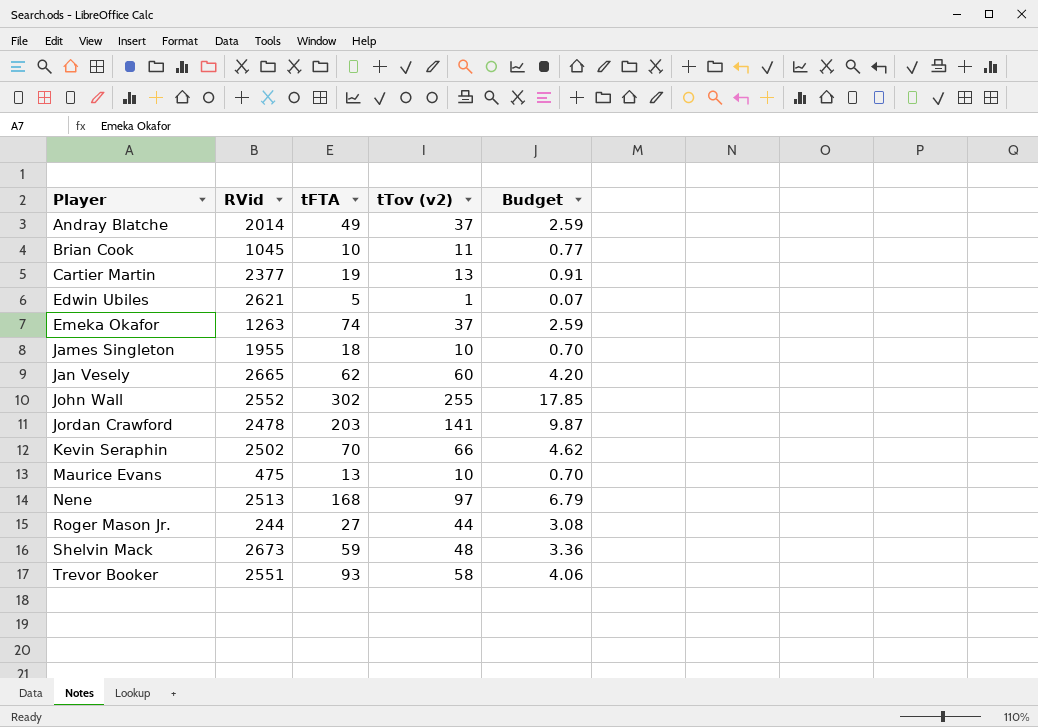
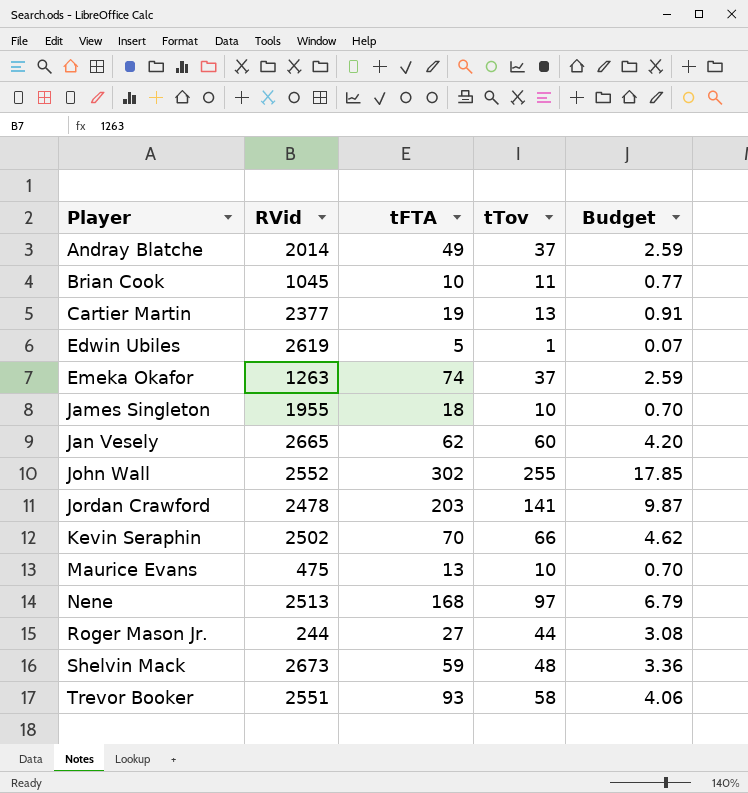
column name: tTov (v2) -> tTov
Edwin Ubiles | RVid: 2621 -> 2619

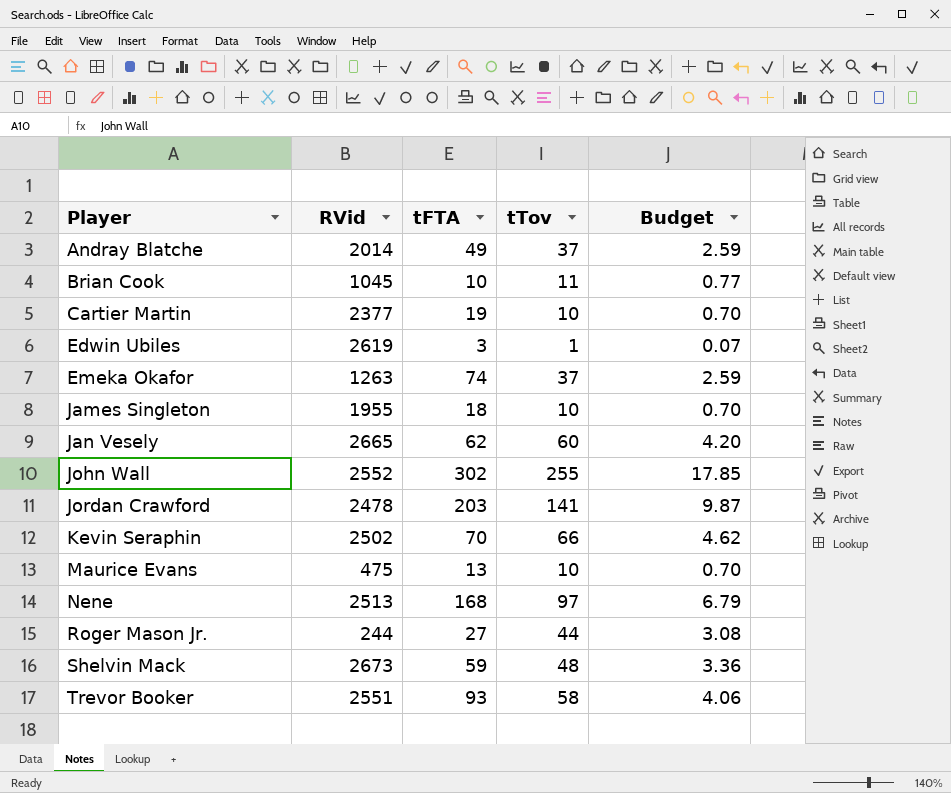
Cartier Martin | tTov: 13 -> 10
Cartier Martin | Budget: 0.91 -> 0.70
Edwin Ubiles | tFTA: 5 -> 3

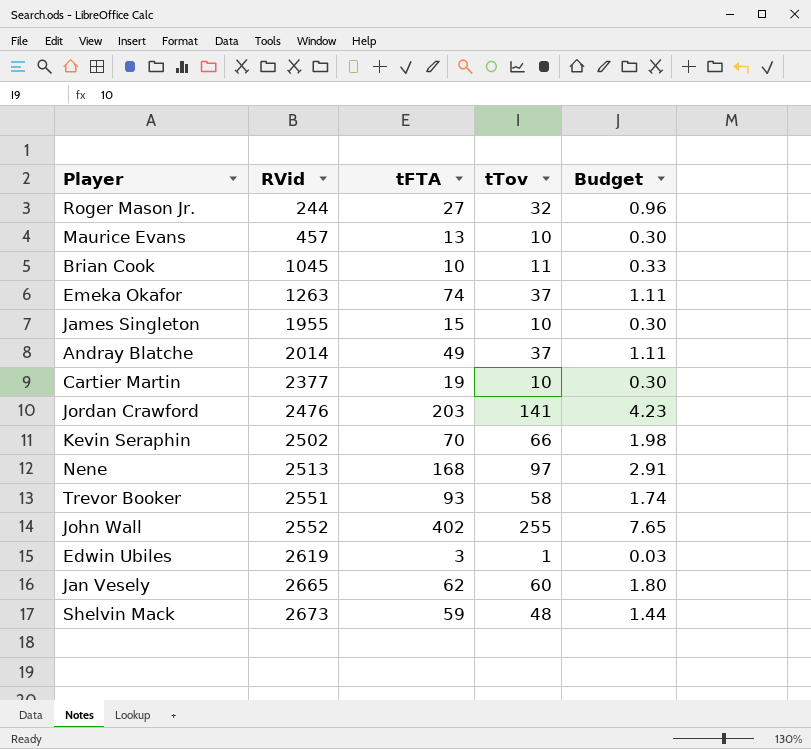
row order: Player ascending -> RVid ascending
column Budget | formula: [tTov] * 0.07 -> [tTov] * 0.03
Roger Mason Jr. | tTov: 44 -> 32
Maurice Evans | RVid: 475 -> 457
James Singleton | tFTA: 18 -> 15
Jordan Crawford | RVid: 2478 -> 2476
John Wall | tFTA: 302 -> 402

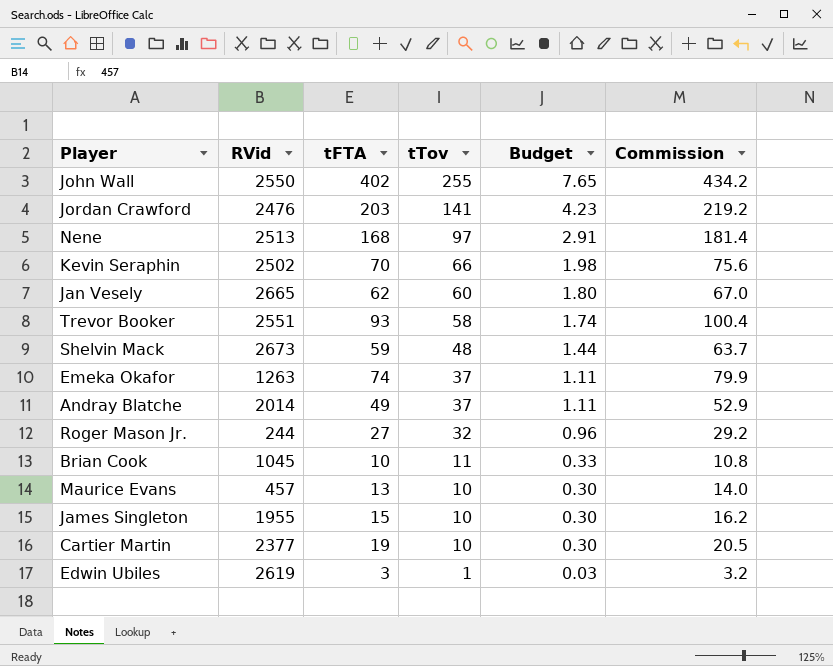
row order: RVid ascending -> tTov descending
column Commission | formula: none -> [tFTA] * 1.08
John Wall | RVid: 2552 -> 2550

